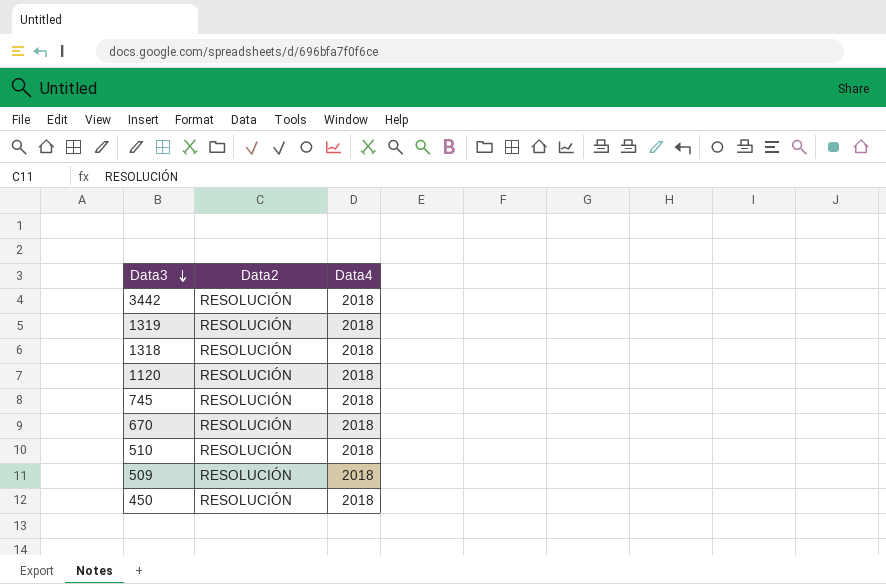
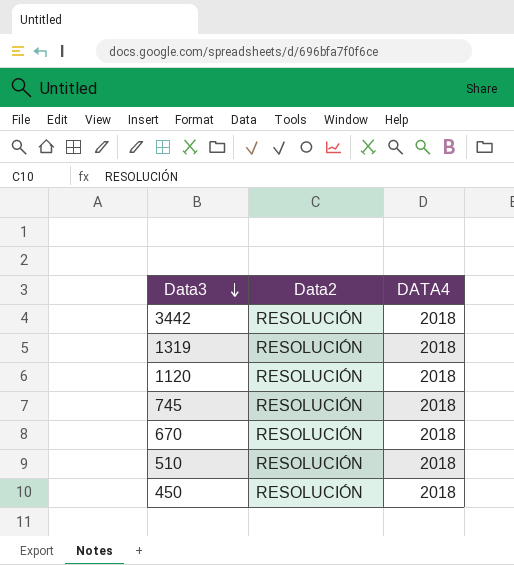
column name: Data4 -> DATA4
row 1318: RESOLUCIÓN | 2018 -> none
row 509: RESOLUCIÓN | 2018 -> none

